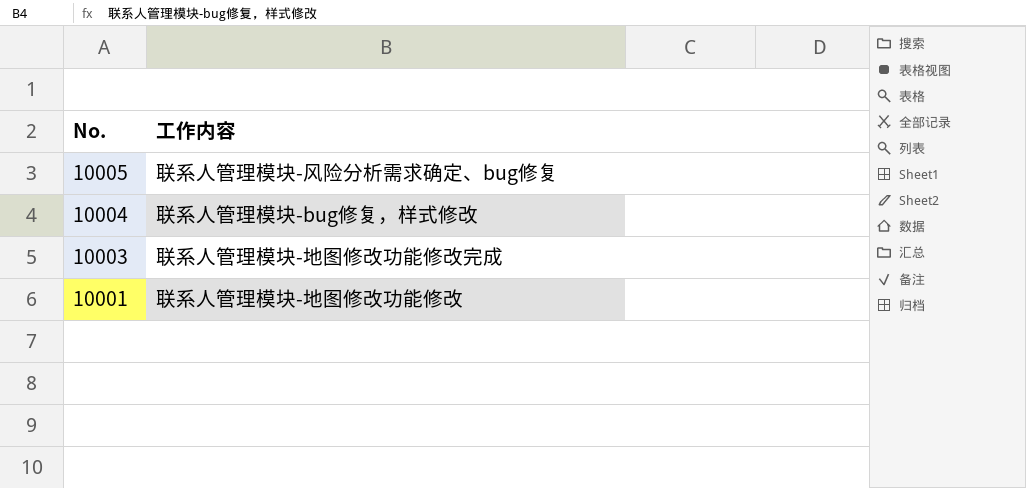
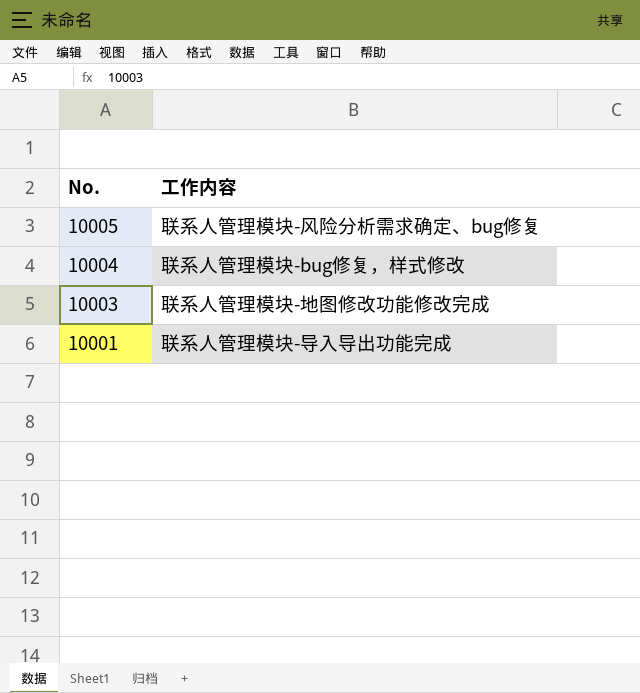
10001 | 工作内容: 联系人管理模块-地图修改功能修改 -> 联系人管理模块-导入导出功能完成

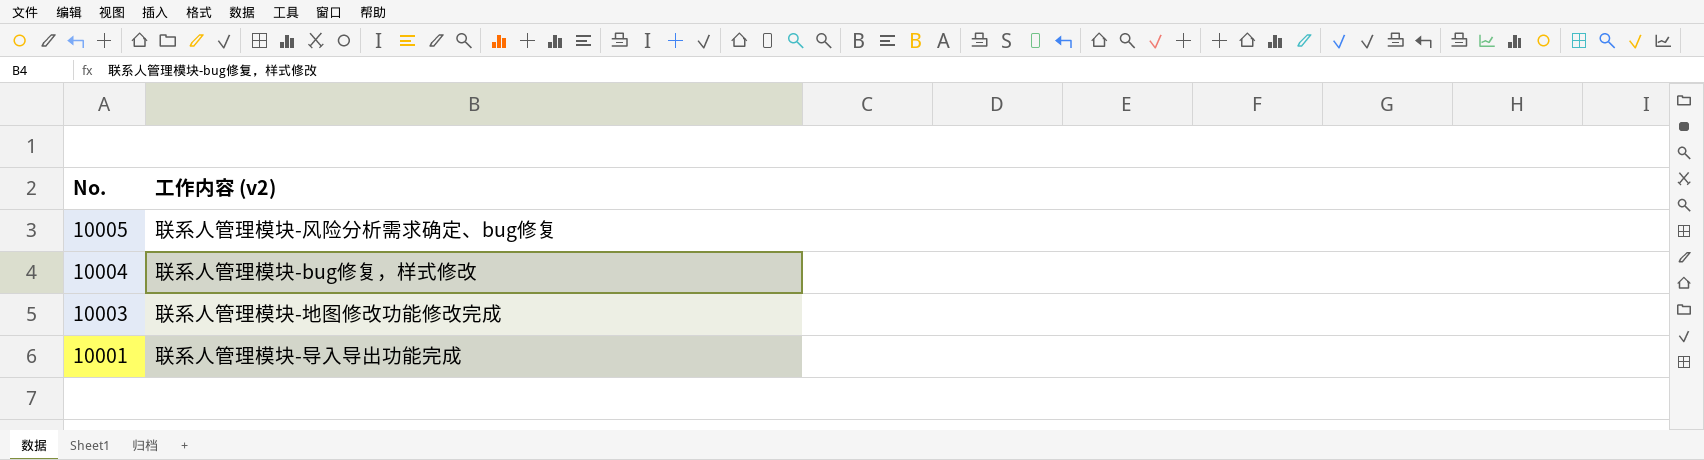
column name: 工作内容 -> 工作内容 (v2)

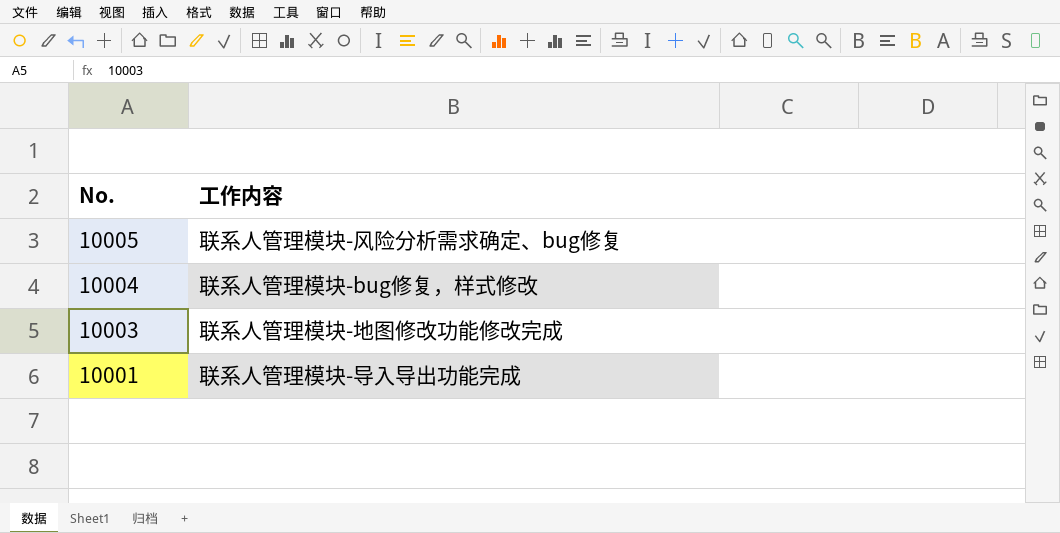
column name: 工作内容 (v2) -> 工作内容

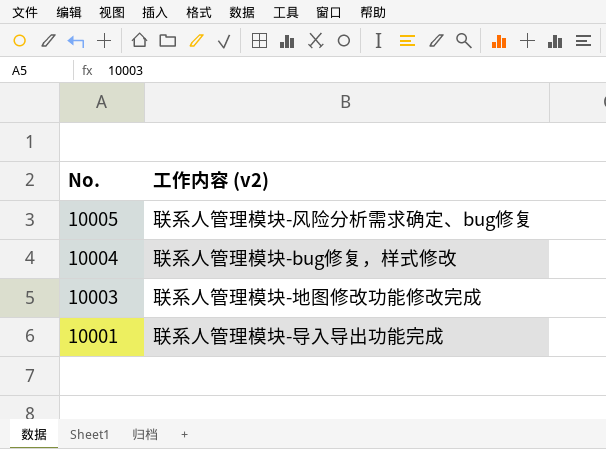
column name: 工作内容 -> 工作内容 (v2)

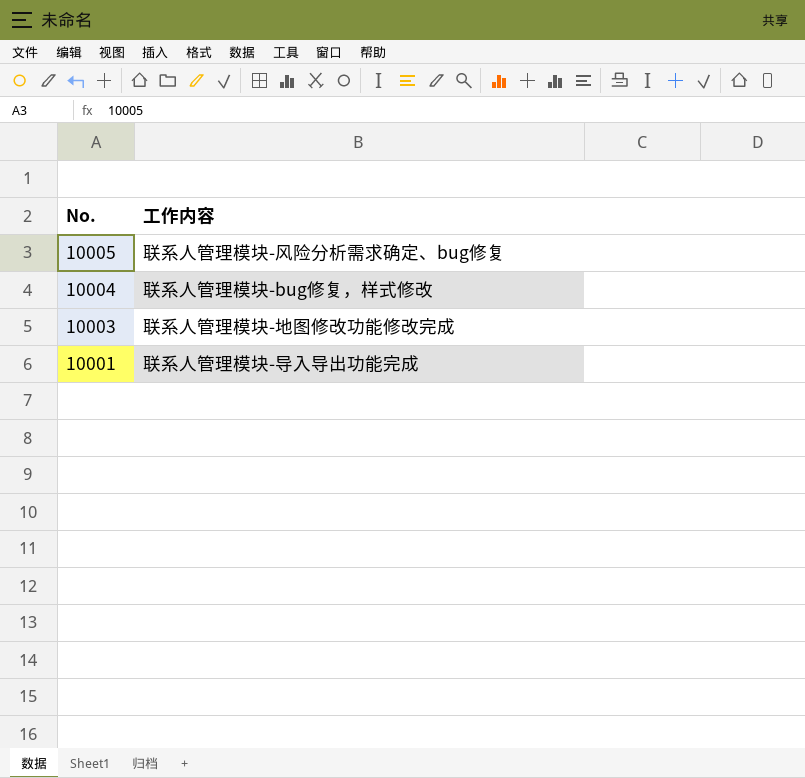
column name: 工作内容 (v2) -> 工作内容

